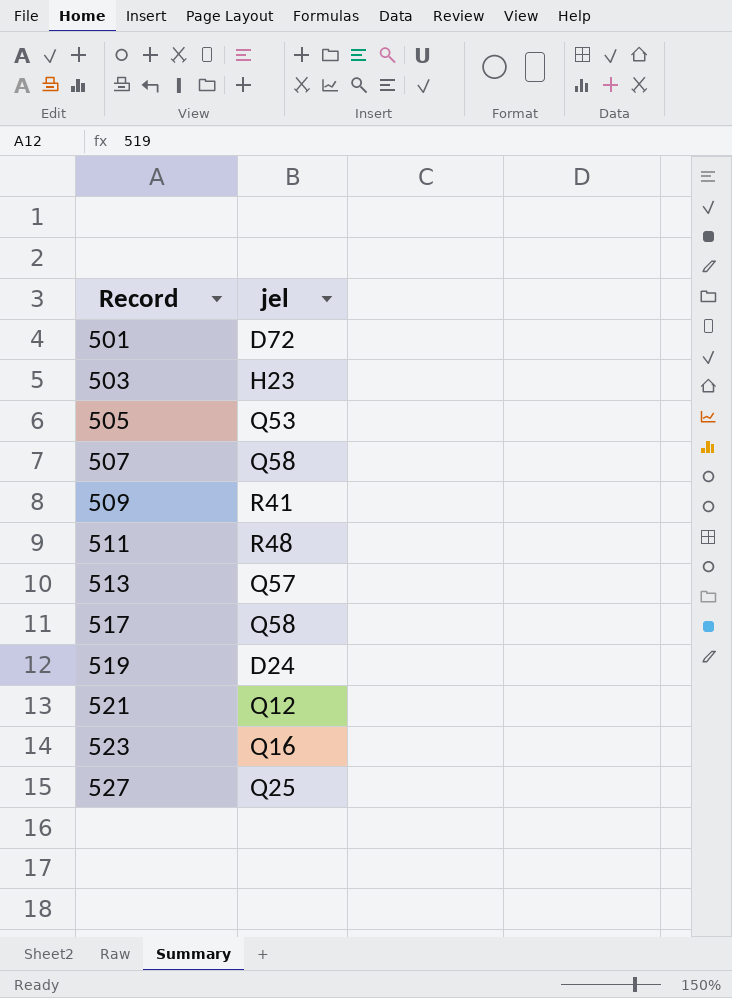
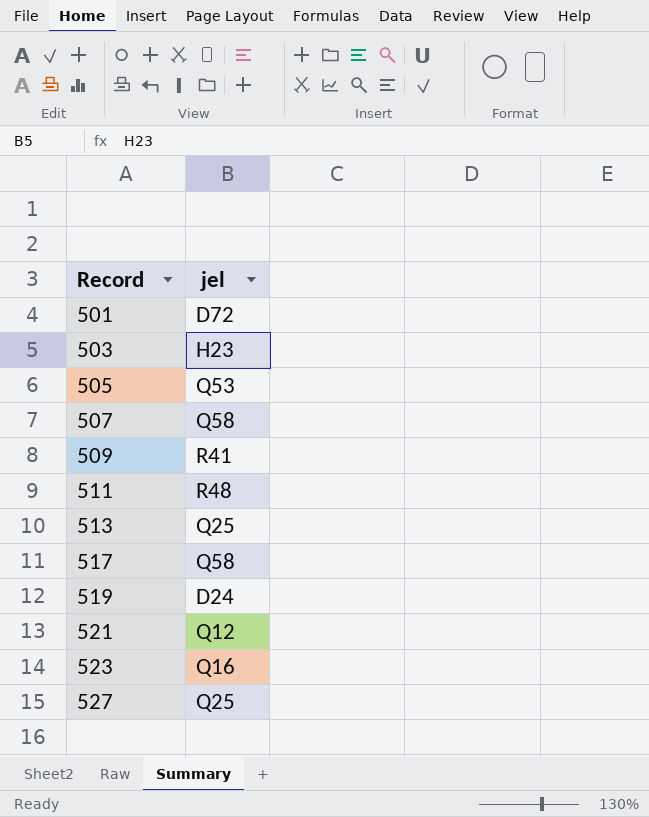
513 | jel: Q57 -> Q25

